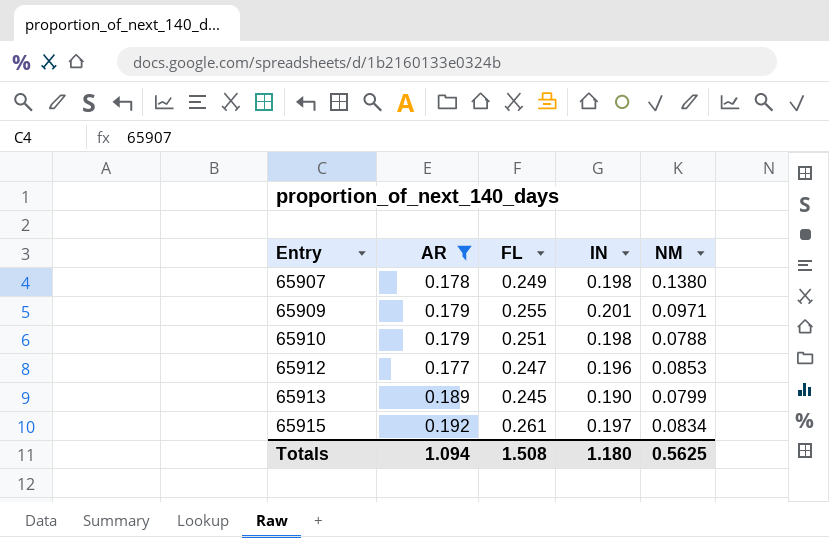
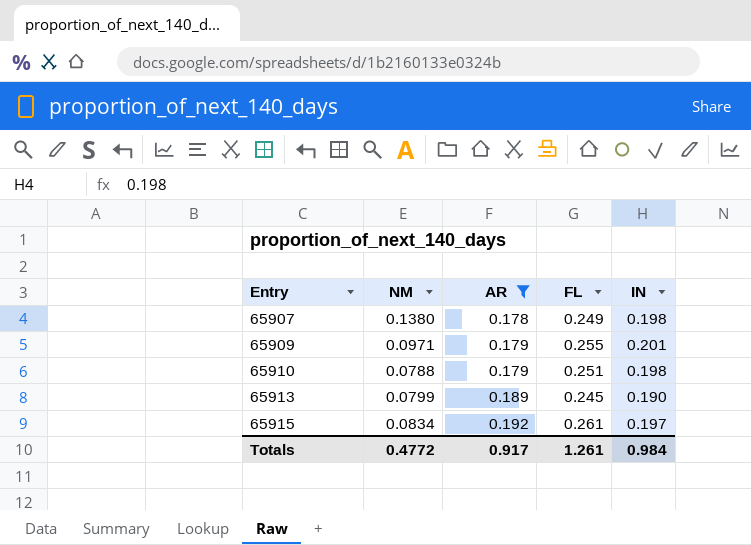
column NM | position: 5 -> 2
row 65912: 0.177 | 0.247 | 0.196 | 0.0853 -> none
Totals | NM: 0.5625 -> 0.4772
Totals | AR: 1.094 -> 0.917
Totals | FL: 1.508 -> 1.261
Totals | IN: 1.180 -> 0.984

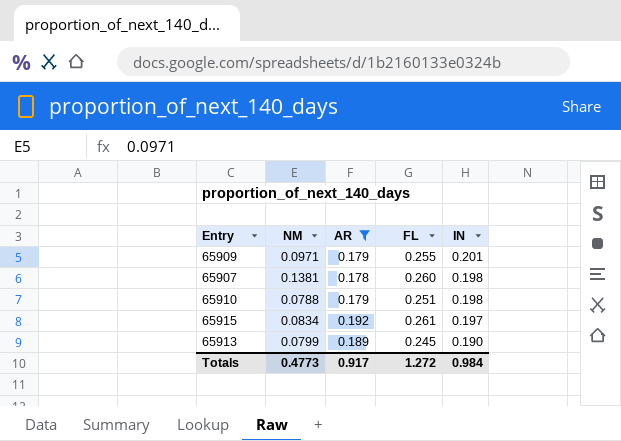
row order: Entry ascending -> IN descending
65907 | NM: 0.1380 -> 0.1381
65907 | FL: 0.249 -> 0.260
Totals | NM: 0.4772 -> 0.4773
Totals | FL: 1.261 -> 1.272

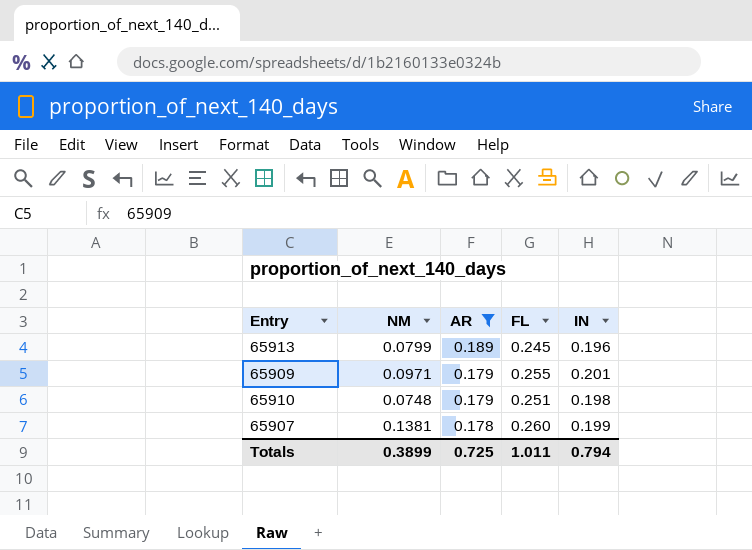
row order: IN descending -> AR descending
row 65915: 0.0834 | 0.192 | 0.261 | 0.197 -> none
65913 | IN: 0.190 -> 0.196
65910 | NM: 0.0788 -> 0.0748
65907 | IN: 0.198 -> 0.199
Totals | NM: 0.4773 -> 0.3899
Totals | AR: 0.917 -> 0.725
Totals | FL: 1.272 -> 1.011
Totals | IN: 0.984 -> 0.794

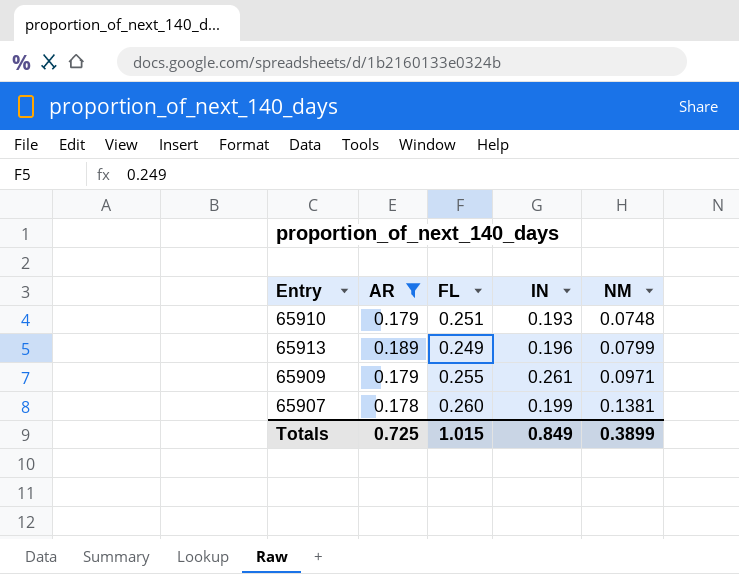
row order: AR descending -> NM ascending
column NM | position: 2 -> 5
65910 | IN: 0.198 -> 0.193
65913 | FL: 0.245 -> 0.249
65909 | IN: 0.201 -> 0.261
Totals | FL: 1.011 -> 1.015
Totals | IN: 0.794 -> 0.849

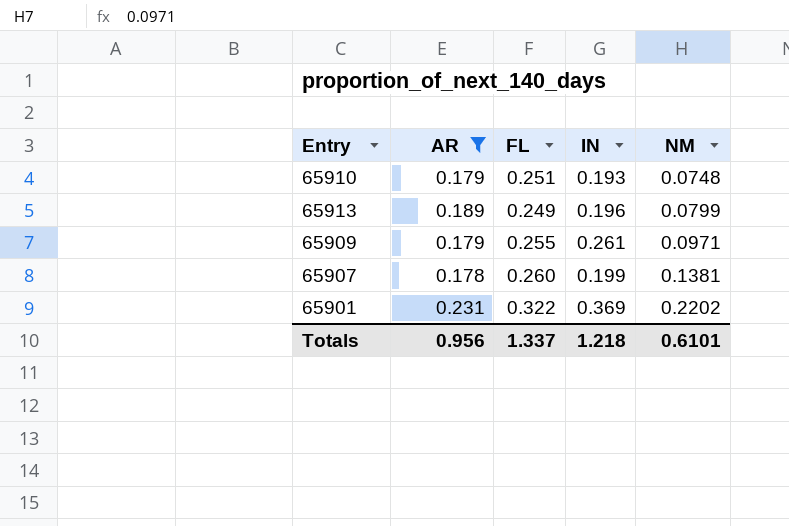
row 65901: none -> 0.231 | 0.322 | 0.369 | 0.2202
Totals | AR: 0.725 -> 0.956
Totals | FL: 1.015 -> 1.337
Totals | IN: 0.849 -> 1.218
Totals | NM: 0.3899 -> 0.6101

